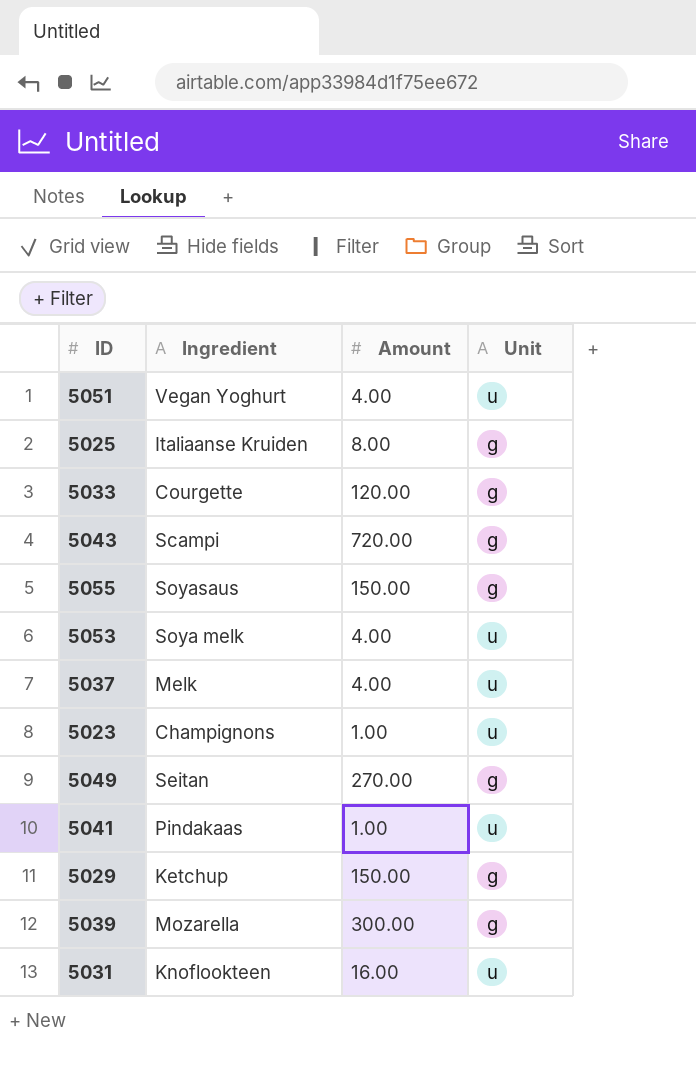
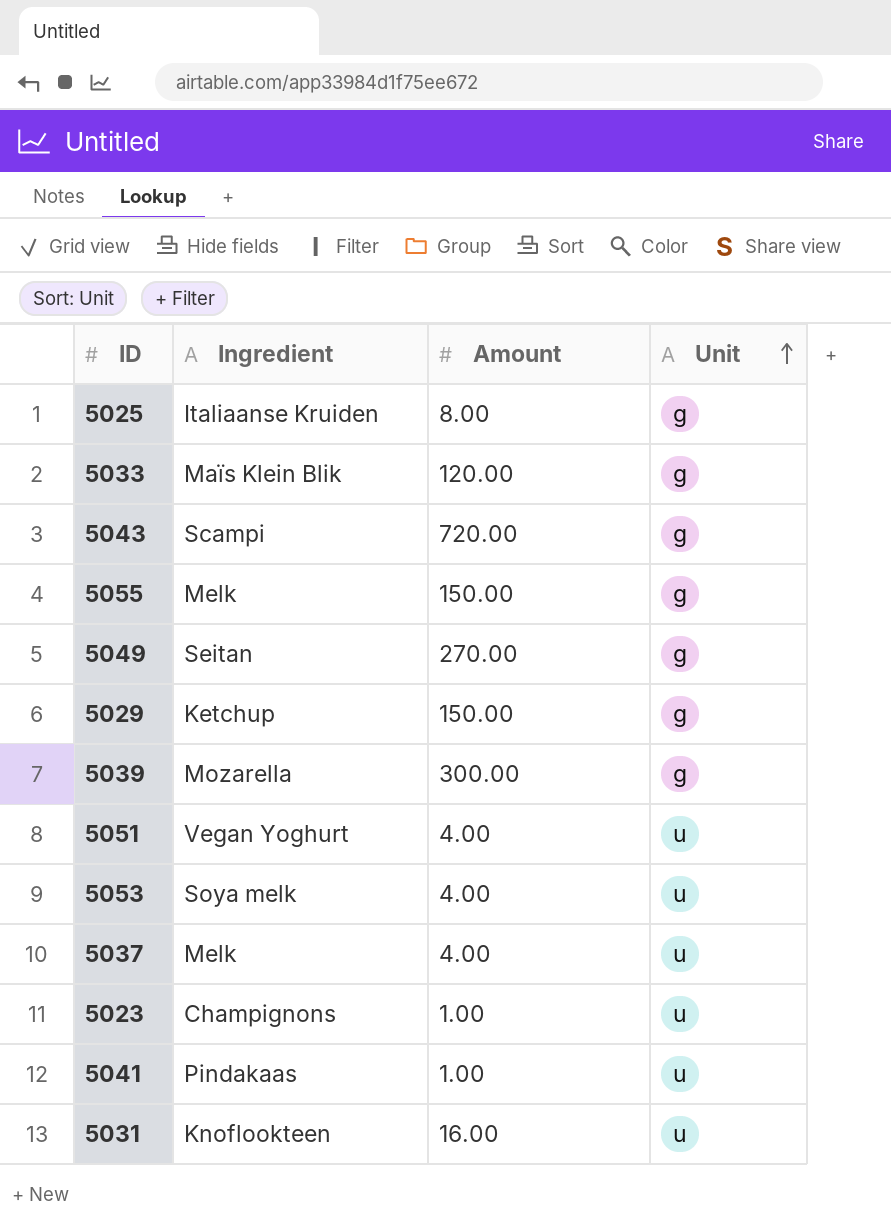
row order: none -> Unit ascending
5033 | Ingredient: Courgette -> Maïs Klein Blik
5055 | Ingredient: Soyasaus -> Melk

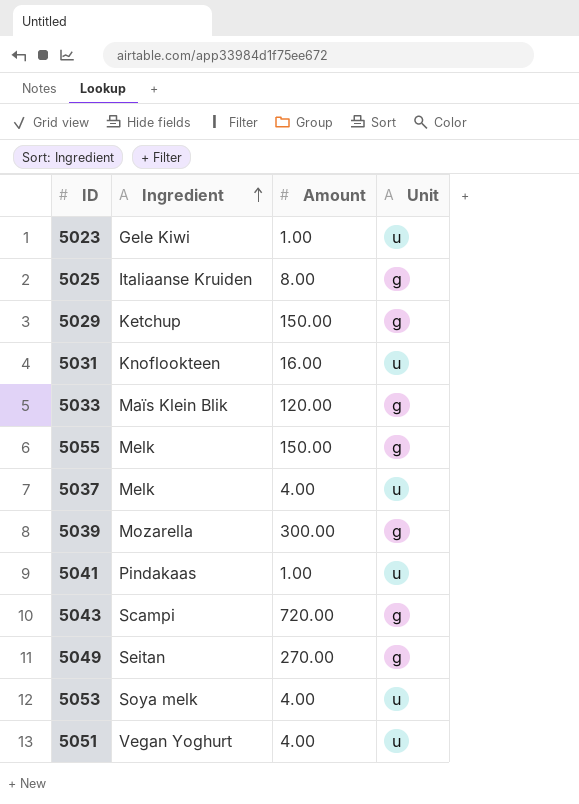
row order: Unit ascending -> Ingredient ascending
5023 | Ingredient: Champignons -> Gele Kiwi

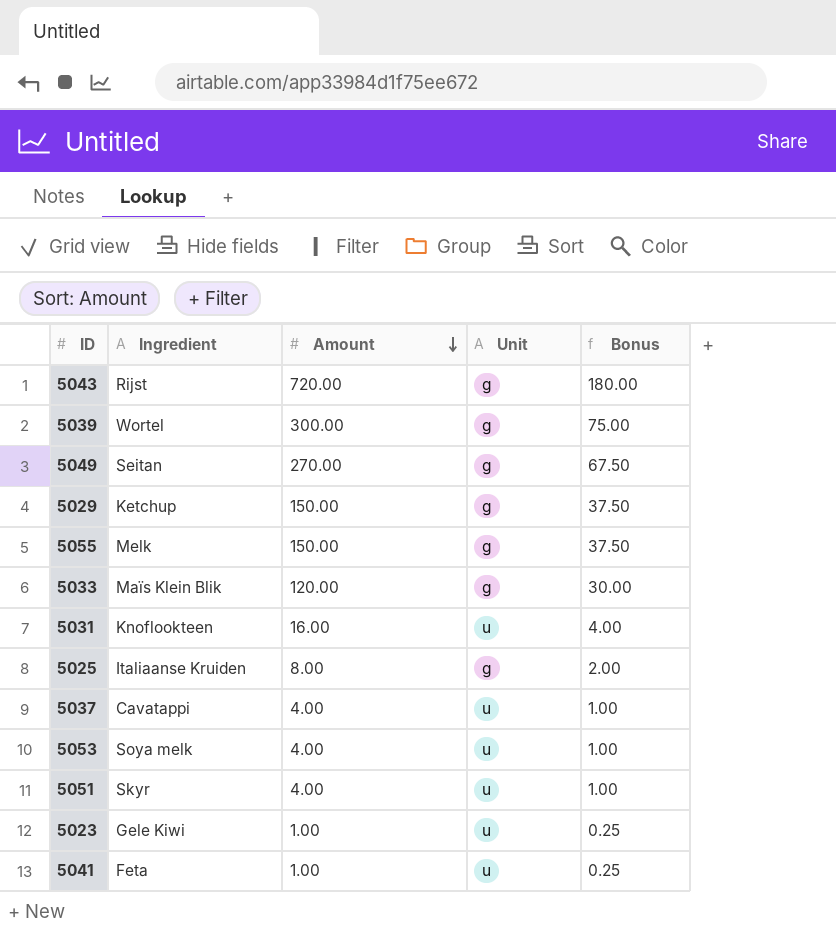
row order: Ingredient ascending -> Amount descending
column Bonus | formula: none -> [Amount] * 0.25
5043 | Ingredient: Scampi -> Rijst
5039 | Ingredient: Mozarella -> Wortel
5037 | Ingredient: Melk -> Cavatappi
5051 | Ingredient: Vegan Yoghurt -> Skyr
5041 | Ingredient: Pindakaas -> Feta

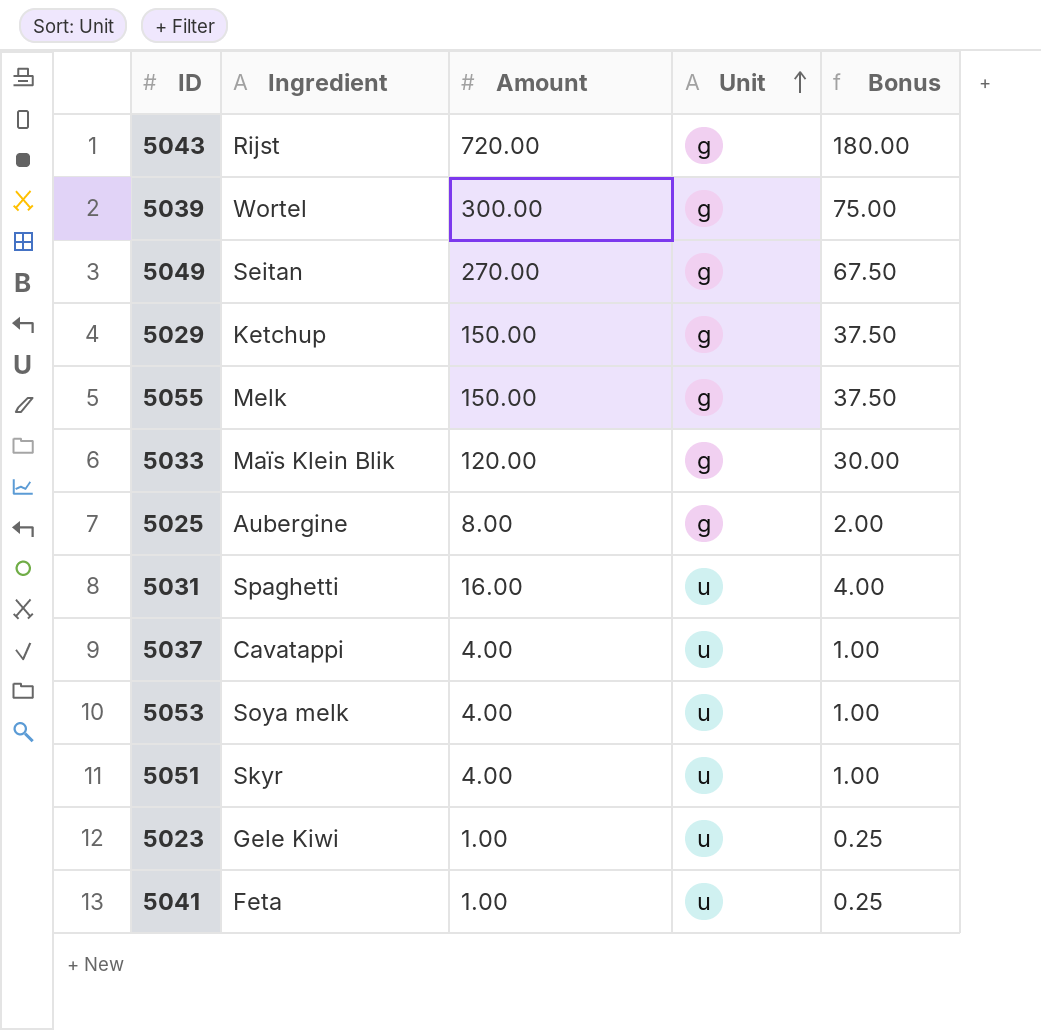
row order: Amount descending -> Unit ascending
5025 | Ingredient: Italiaanse Kruiden -> Aubergine
5031 | Ingredient: Knoflookteen -> Spaghetti

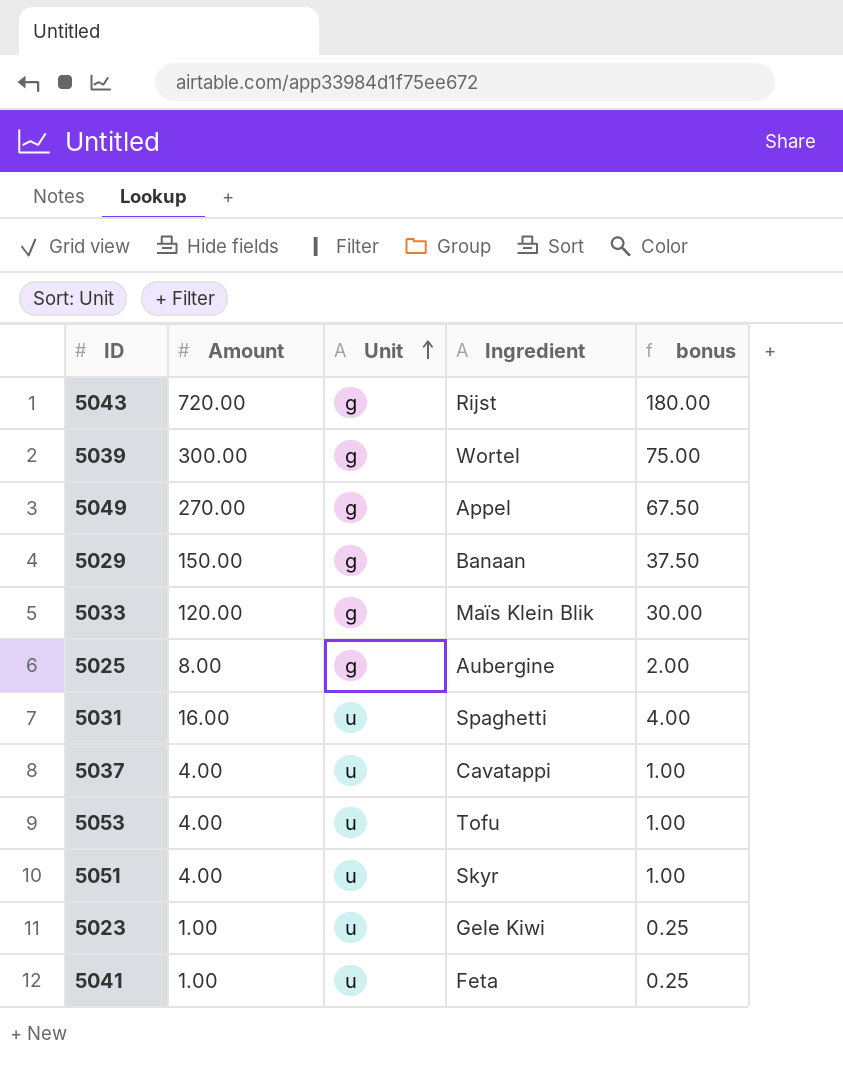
column Ingredient | position: 2 -> 4
column name: Bonus -> bonus
row 5055: Melk | 150.00 | g | 37.50 -> none
5049 | Ingredient: Seitan -> Appel
5029 | Ingredient: Ketchup -> Banaan
5053 | Ingredient: Soya melk -> Tofu

